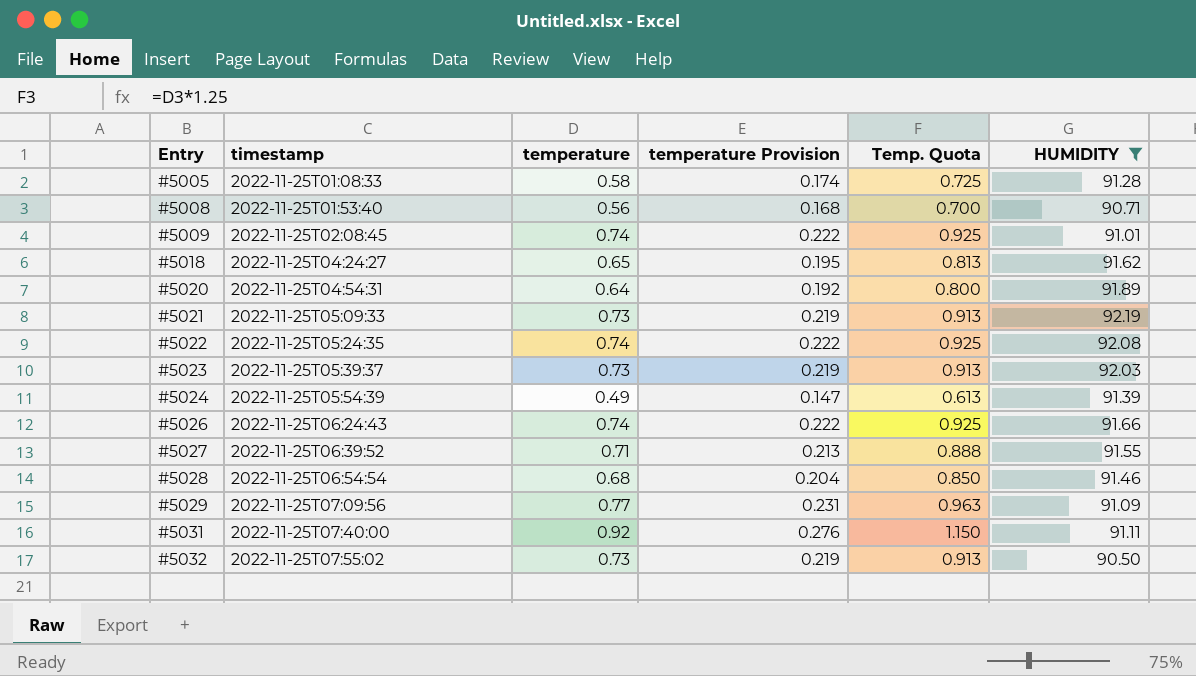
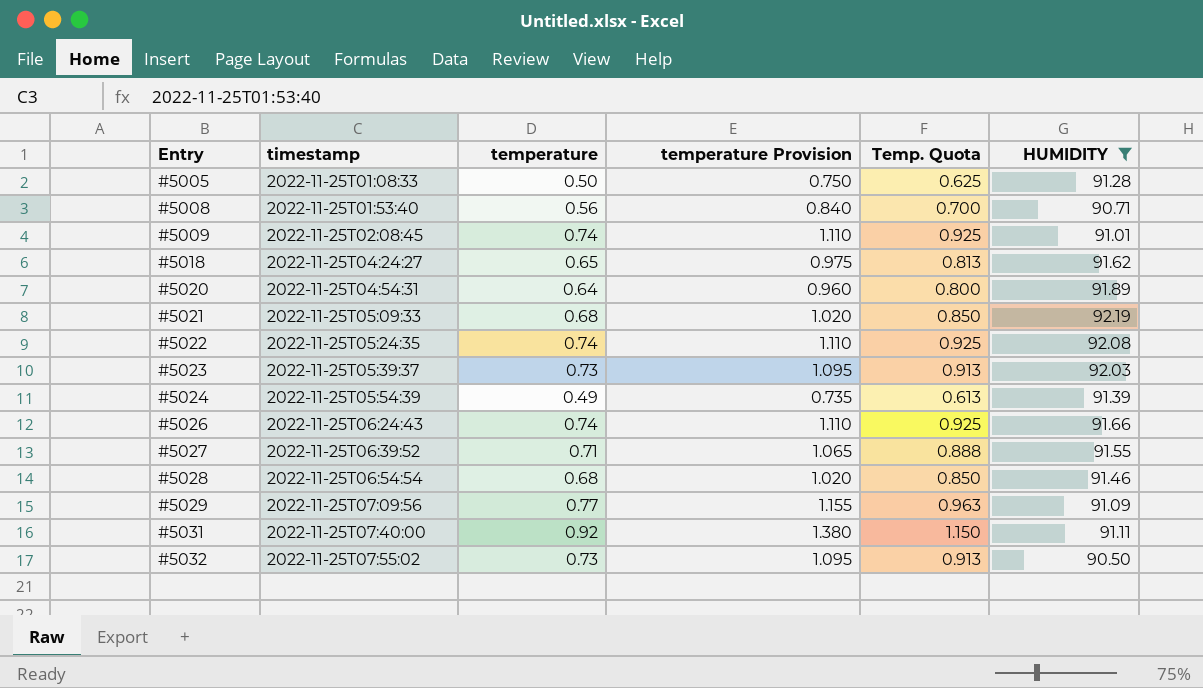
column temperature Provision | formula: [temperature] * 0.3 -> [temperature] * 1.5
#5005 | temperature: 0.58 -> 0.50
#5005 | Temp. Quota: 0.725 -> 0.625
#5021 | temperature: 0.73 -> 0.68
#5021 | Temp. Quota: 0.913 -> 0.850

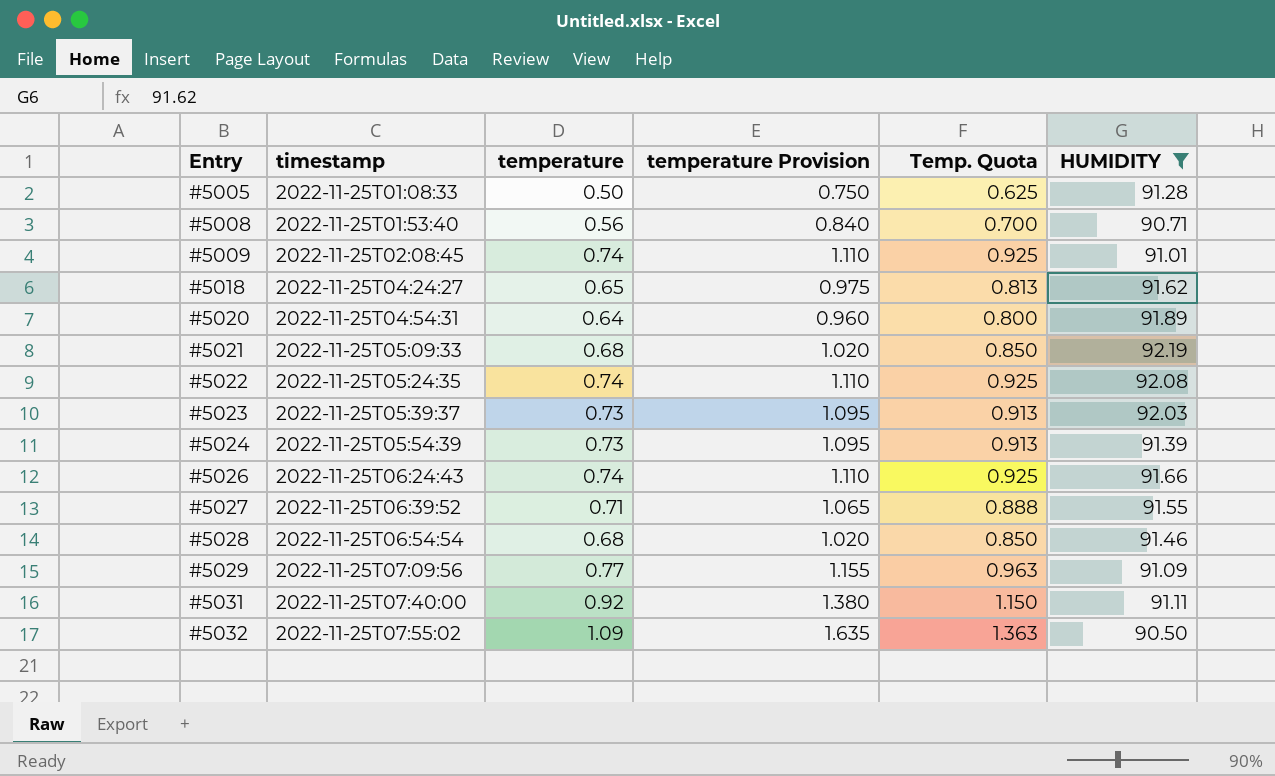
#5024 | temperature: 0.49 -> 0.73
#5024 | temperature Provision: 0.735 -> 1.095
#5024 | Temp. Quota: 0.613 -> 0.913
#5032 | temperature: 0.73 -> 1.09
#5032 | temperature Provision: 1.095 -> 1.635
#5032 | Temp. Quota: 0.913 -> 1.363

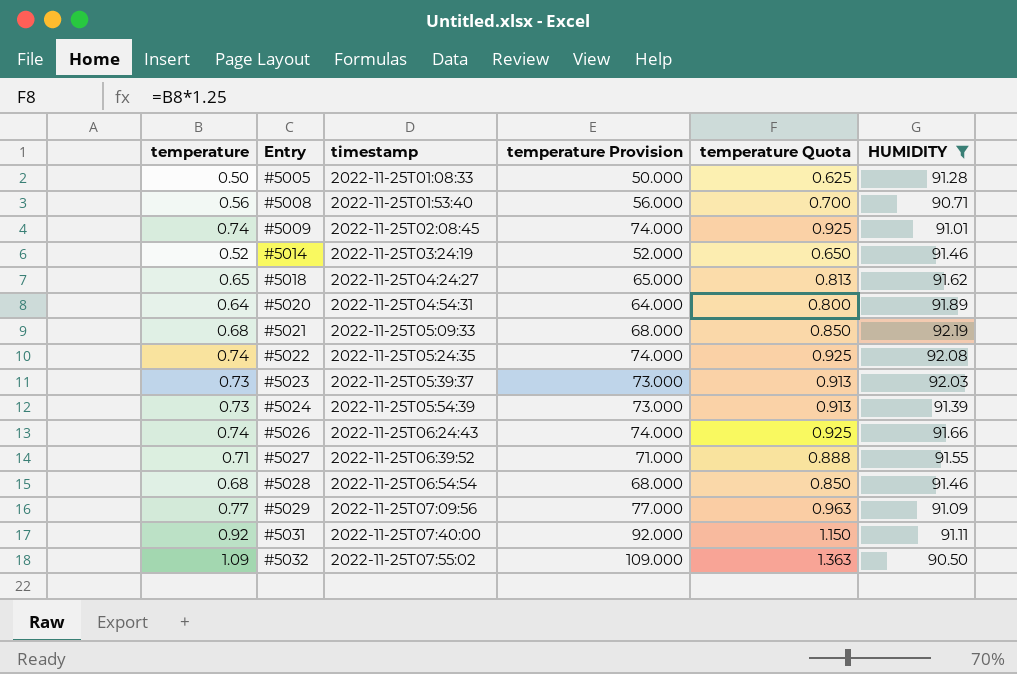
column temperature | position: 3 -> 1
column temperature Provision | formula: [temperature] * 1.5 -> [temperature] * 100
column name: Temp. Quota -> temperature Quota
row #5014: none -> 0.52 | 2022-11-25T03:24:19 | 52.000 | 0.650 | 91.46

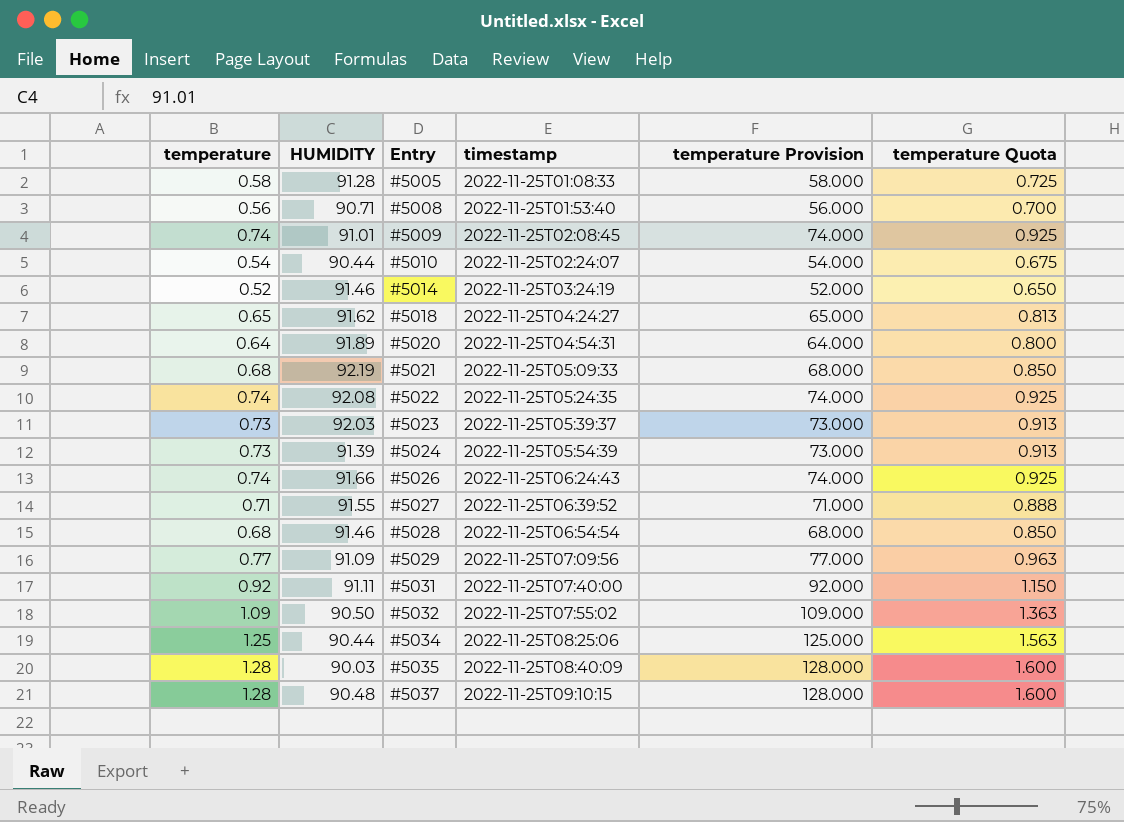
filter: HUMIDITY >= 90.50 -> none
column HUMIDITY | position: 6 -> 2
#5005 | temperature: 0.50 -> 0.58
#5005 | temperature Provision: 50.000 -> 58.000
#5005 | temperature Quota: 0.625 -> 0.725

